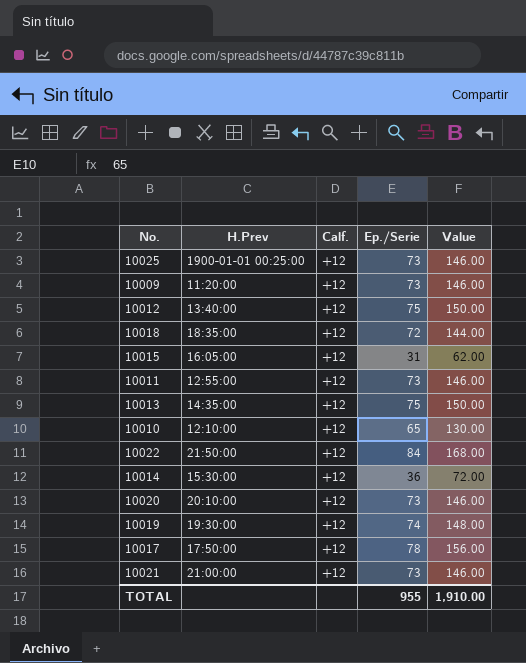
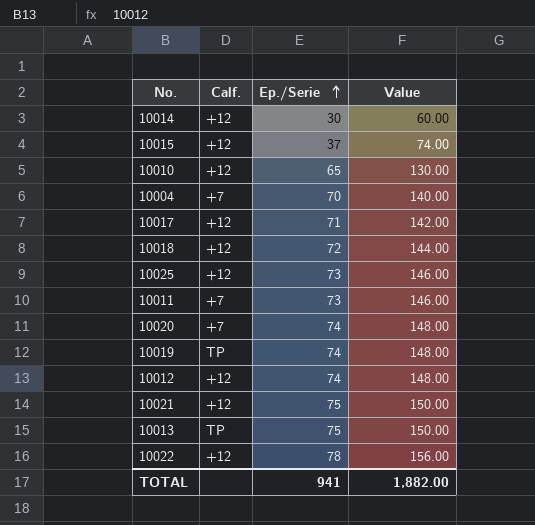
row order: none -> Ep./Serie ascending
column H.Prev | position: 2 -> none
row 10009: 11:20:00 | +12 | 73 | 146.00 -> none
10014 | Ep./Serie: 36 -> 30
10014 | Value: 72.00 -> 60.00
10015 | Ep./Serie: 31 -> 37
10015 | Value: 62.00 -> 74.00
row 10004: none -> +7 | 70 | 140.00
10017 | Ep./Serie: 78 -> 71
10017 | Value: 156.00 -> 142.00
10011 | Calf.: +12 -> +7
10020 | Calf.: +12 -> +7
10020 | Ep./Serie: 73 -> 74
10020 | Value: 146.00 -> 148.00
10019 | Calf.: +12 -> TP
10012 | Ep./Serie: 75 -> 74
10012 | Value: 150.00 -> 148.00
10021 | Ep./Serie: 73 -> 75
10021 | Value: 146.00 -> 150.00
10013 | Calf.: +12 -> TP
10022 | Ep./Serie: 84 -> 78
10022 | Value: 168.00 -> 156.00
TOTAL | Ep./Serie: 955 -> 941
TOTAL | Value: 1,910.00 -> 1,882.00

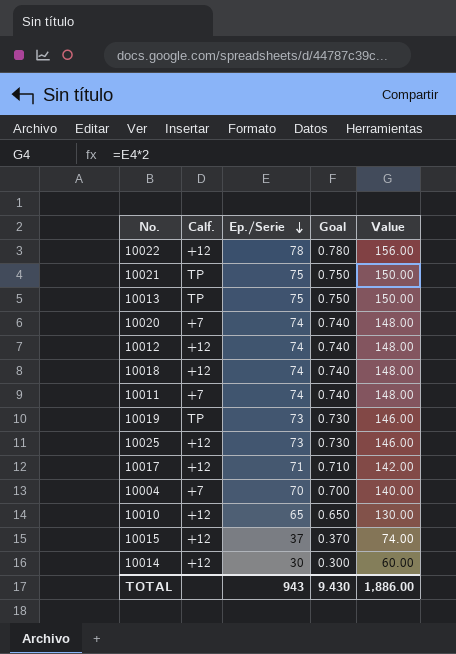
row order: Ep./Serie ascending -> Ep./Serie descending
column Goal | formula: none -> [Ep./Serie] * 0.01
10021 | Calf.: +12 -> TP
10018 | Ep./Serie: 72 -> 74
10018 | Value: 144.00 -> 148.00
10011 | Ep./Serie: 73 -> 74
10011 | Value: 146.00 -> 148.00
10019 | Ep./Serie: 74 -> 73
10019 | Value: 148.00 -> 146.00
TOTAL | Ep./Serie: 941 -> 943
TOTAL | Value: 1,882.00 -> 1,886.00

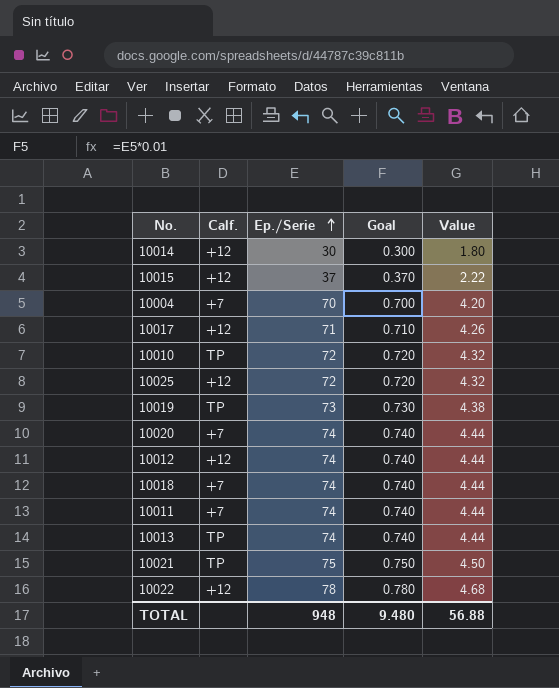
row order: Ep./Serie descending -> Ep./Serie ascending
column Value | formula: [Ep./Serie] * 2 -> [Ep./Serie] * 0.06
10010 | Calf.: +12 -> TP
10010 | Ep./Serie: 65 -> 72
10010 | Goal: 0.650 -> 0.720
10025 | Ep./Serie: 73 -> 72
10025 | Goal: 0.730 -> 0.720
10018 | Calf.: +12 -> +7
10013 | Ep./Serie: 75 -> 74
10013 | Goal: 0.750 -> 0.740
TOTAL | Ep./Serie: 943 -> 948
TOTAL | Goal: 9.430 -> 9.480
TOTAL | Value: 1,886.00 -> 56.88

